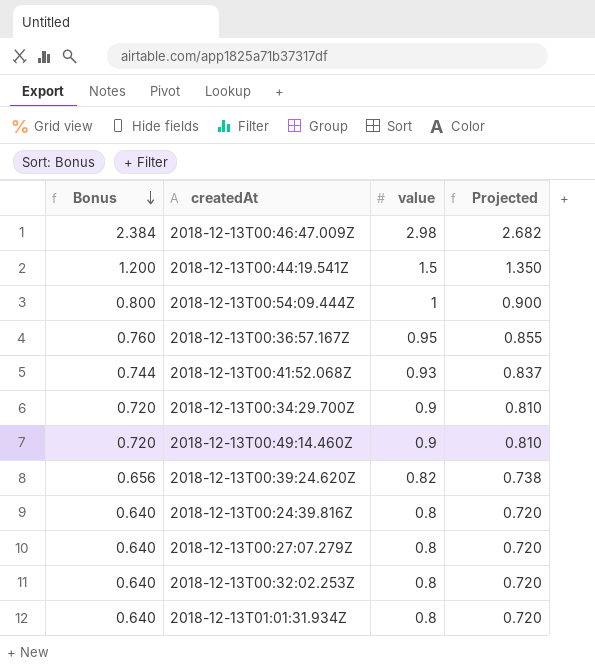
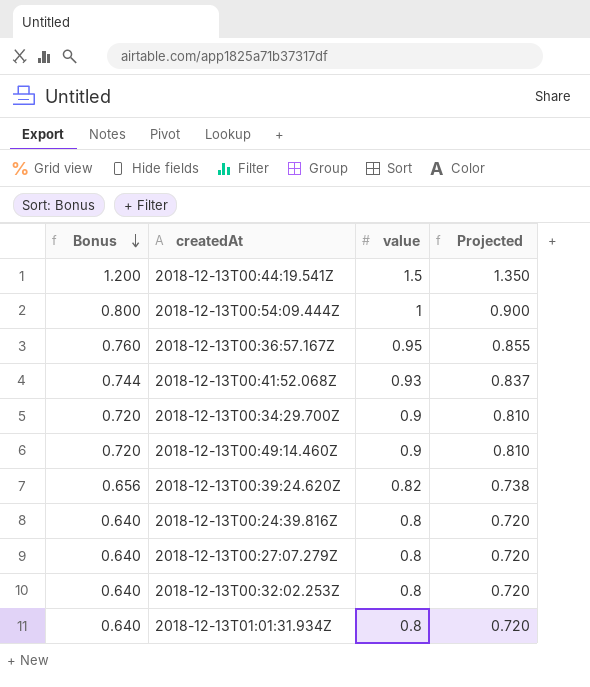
row 2018-12-13T00:46:47.009Z: 2.384 | 2.98 | 2.682 -> none

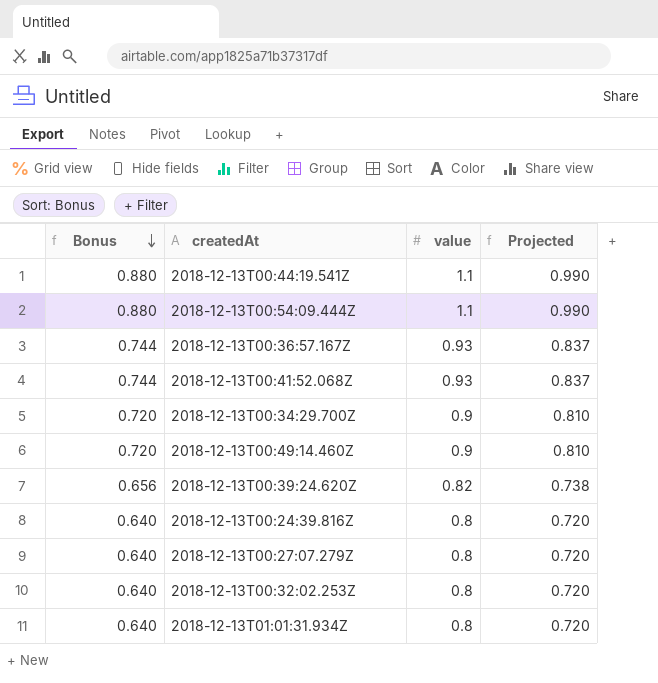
2018-12-13T00:44:19.541Z | Bonus: 1.200 -> 0.880
2018-12-13T00:44:19.541Z | value: 1.5 -> 1.1
2018-12-13T00:44:19.541Z | Projected: 1.350 -> 0.990
2018-12-13T00:54:09.444Z | Bonus: 0.800 -> 0.880
2018-12-13T00:54:09.444Z | value: 1 -> 1.1
2018-12-13T00:54:09.444Z | Projected: 0.900 -> 0.990
2018-12-13T00:36:57.167Z | Bonus: 0.760 -> 0.744
2018-12-13T00:36:57.167Z | value: 0.95 -> 0.93
2018-12-13T00:36:57.167Z | Projected: 0.855 -> 0.837

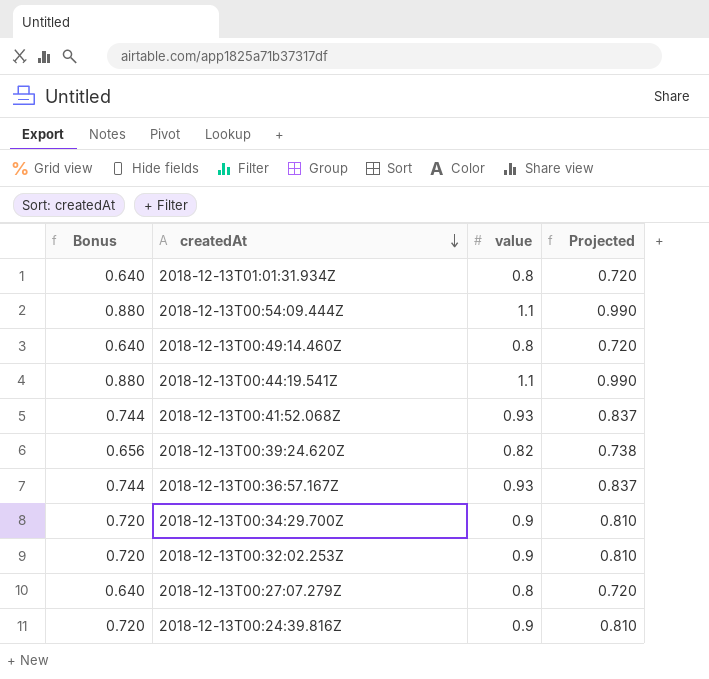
row order: Bonus descending -> createdAt descending
2018-12-13T00:49:14.460Z | Bonus: 0.720 -> 0.640
2018-12-13T00:49:14.460Z | value: 0.9 -> 0.8
2018-12-13T00:49:14.460Z | Projected: 0.810 -> 0.720
2018-12-13T00:32:02.253Z | Bonus: 0.640 -> 0.720
2018-12-13T00:32:02.253Z | value: 0.8 -> 0.9
2018-12-13T00:32:02.253Z | Projected: 0.720 -> 0.810
2018-12-13T00:24:39.816Z | Bonus: 0.640 -> 0.720
2018-12-13T00:24:39.816Z | value: 0.8 -> 0.9
2018-12-13T00:24:39.816Z | Projected: 0.720 -> 0.810

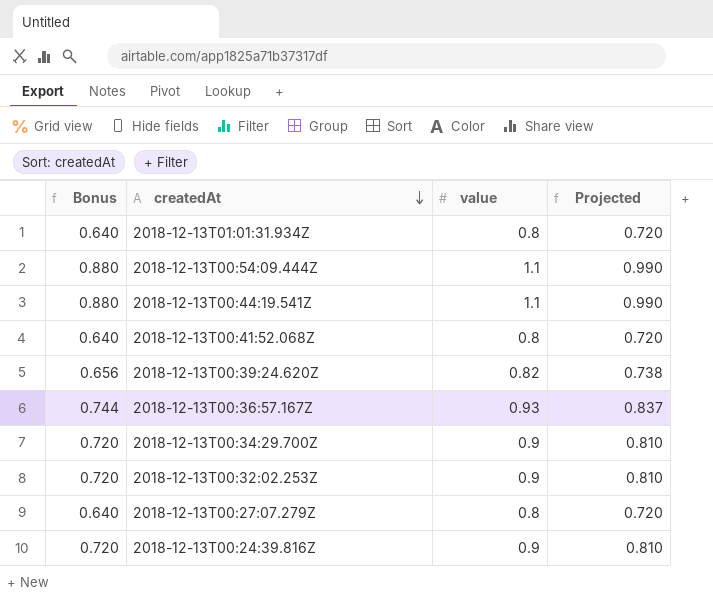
row 2018-12-13T00:49:14.460Z: 0.640 | 0.8 | 0.720 -> none
2018-12-13T00:41:52.068Z | Bonus: 0.744 -> 0.640
2018-12-13T00:41:52.068Z | value: 0.93 -> 0.8
2018-12-13T00:41:52.068Z | Projected: 0.837 -> 0.720

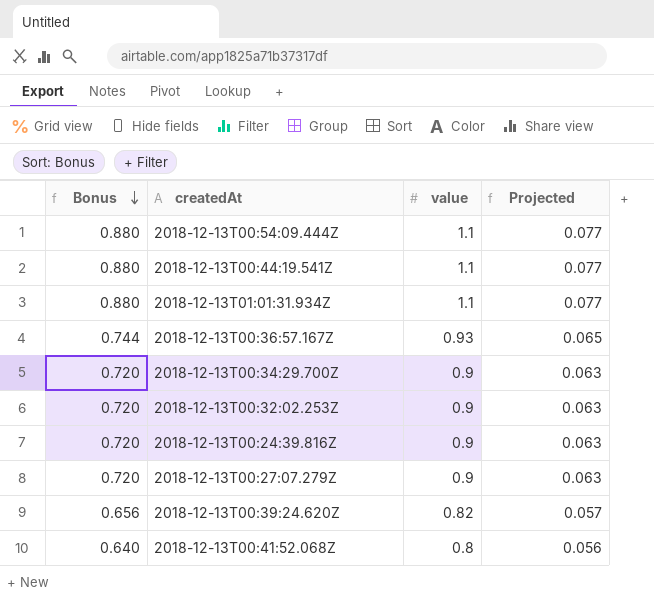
row order: createdAt descending -> Bonus descending
column Projected | formula: [value] * 0.9 -> [value] * 0.07
2018-12-13T01:01:31.934Z | Bonus: 0.640 -> 0.880
2018-12-13T01:01:31.934Z | value: 0.8 -> 1.1
2018-12-13T00:27:07.279Z | Bonus: 0.640 -> 0.720
2018-12-13T00:27:07.279Z | value: 0.8 -> 0.9

